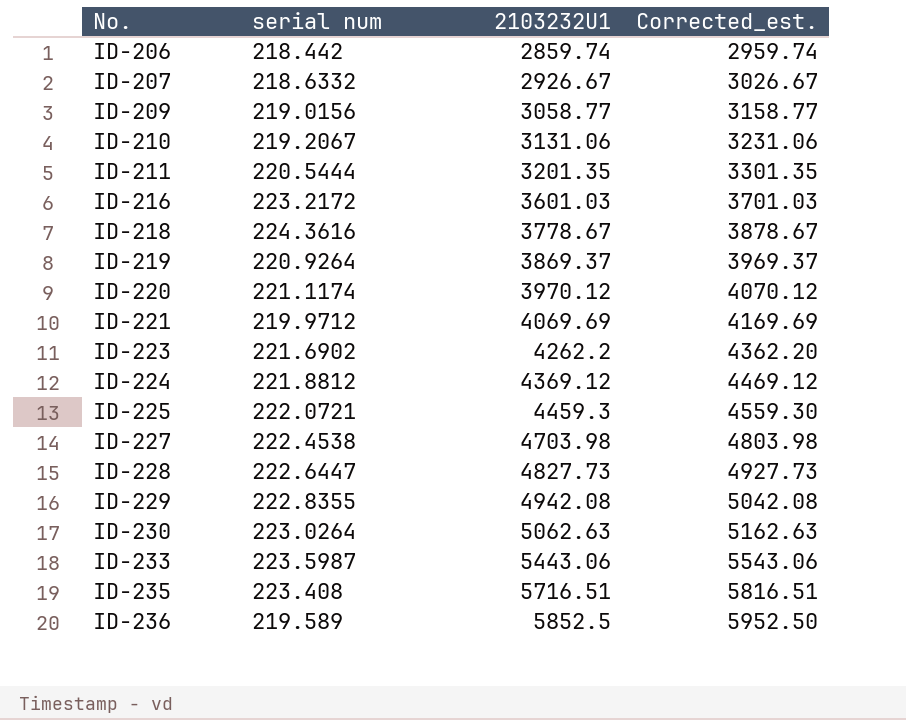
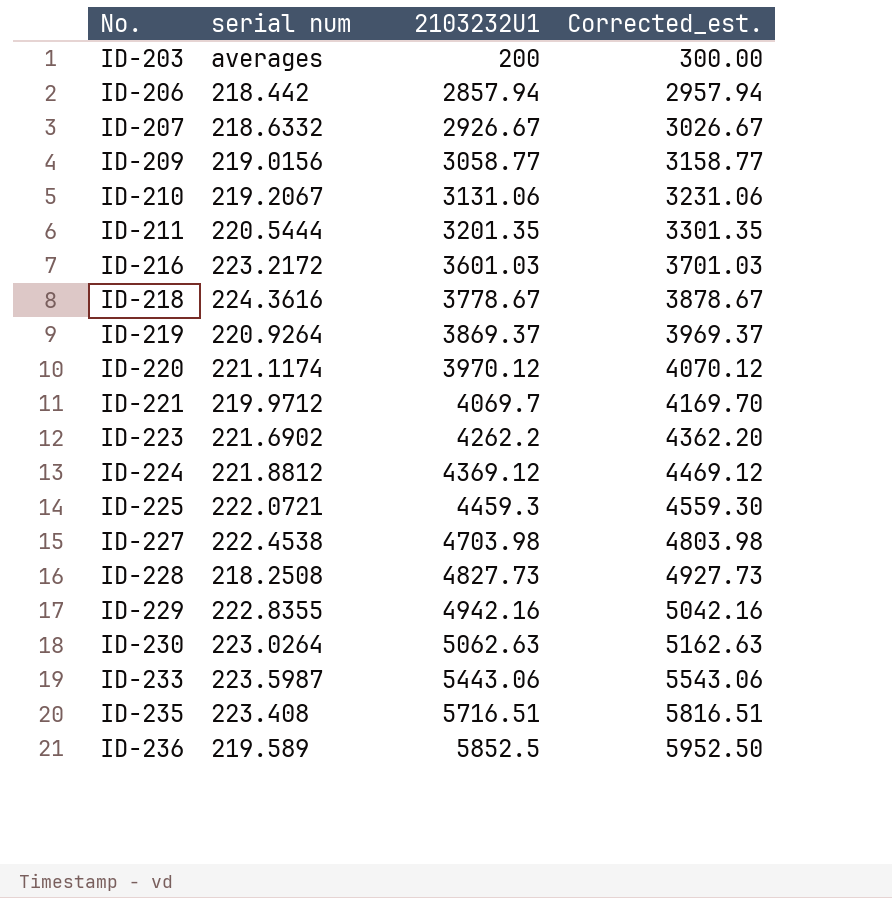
row ID-203: none -> averages | 200 | 300.00
ID-206 | 2103232U1: 2859.74 -> 2857.94
ID-206 | Corrected_est.: 2959.74 -> 2957.94
ID-221 | 2103232U1: 4069.69 -> 4069.7
ID-221 | Corrected_est.: 4169.69 -> 4169.70
ID-228 | serial num: 222.6447 -> 218.2508
ID-229 | 2103232U1: 4942.08 -> 4942.16
ID-229 | Corrected_est.: 5042.08 -> 5042.16

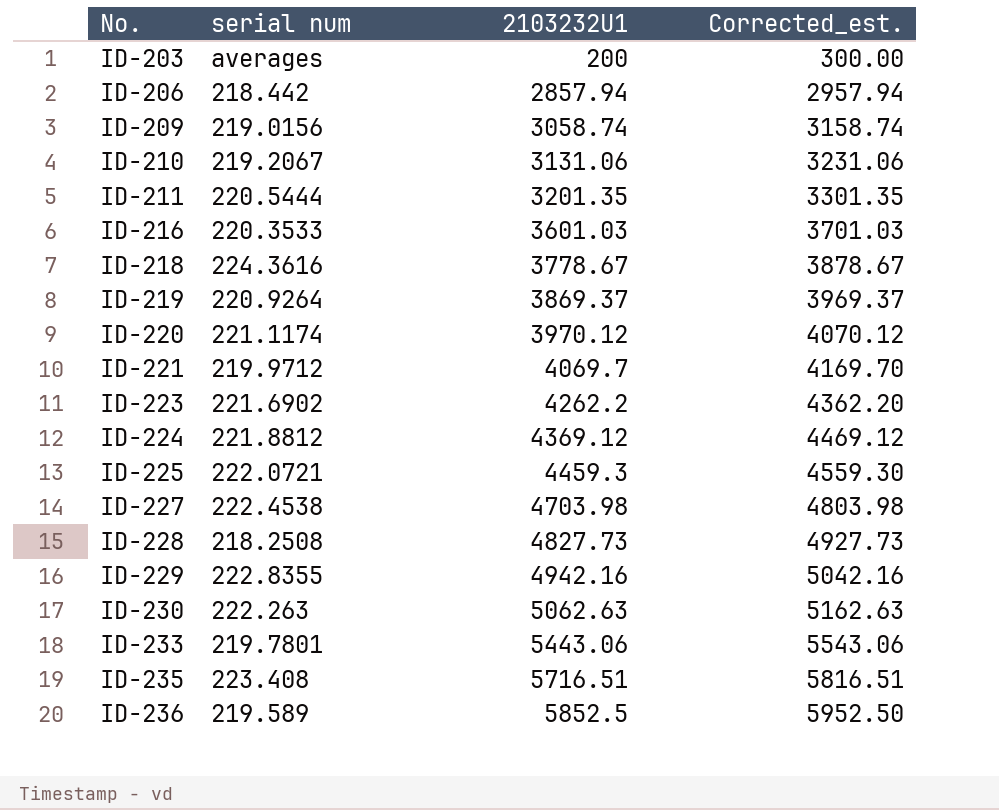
row ID-207: 218.6332 | 2926.67 | 3026.67 -> none
ID-209 | 2103232U1: 3058.77 -> 3058.74
ID-209 | Corrected_est.: 3158.77 -> 3158.74
ID-216 | serial num: 223.2172 -> 220.3533
ID-230 | serial num: 223.0264 -> 222.263
ID-233 | serial num: 223.5987 -> 219.7801

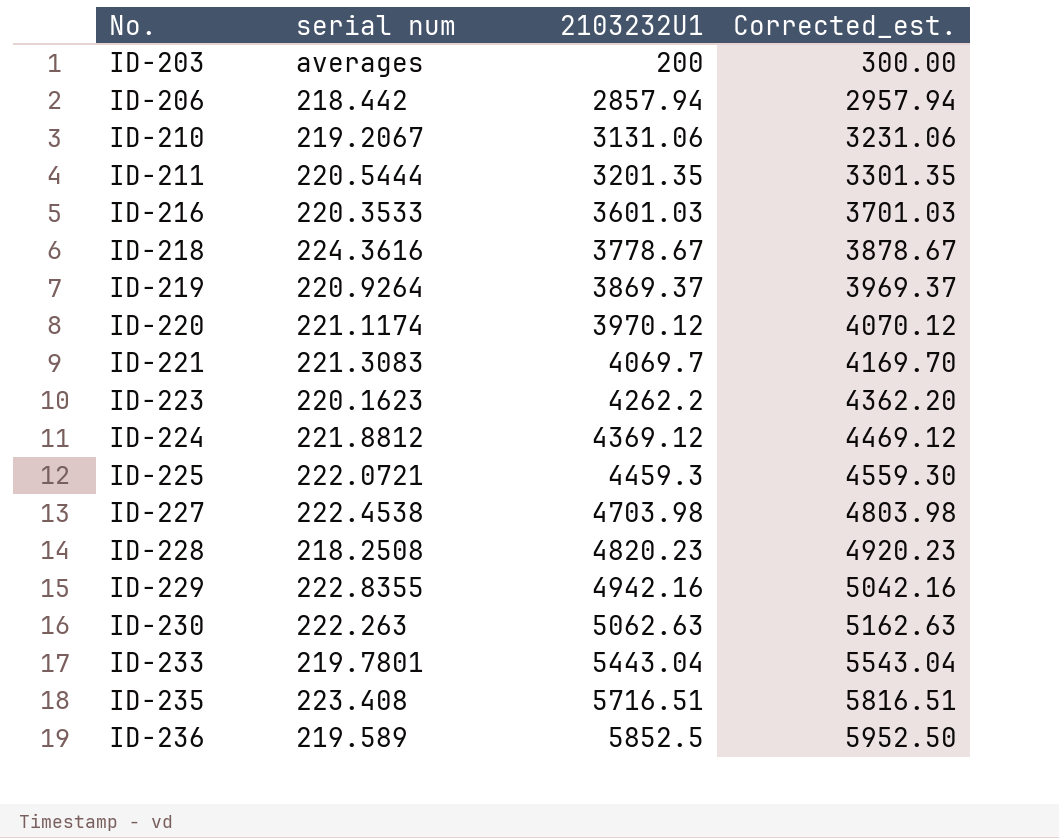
row ID-209: 219.0156 | 3058.74 | 3158.74 -> none
ID-221 | serial num: 219.9712 -> 221.3083
ID-223 | serial num: 221.6902 -> 220.1623
ID-228 | 2103232U1: 4827.73 -> 4820.23
ID-228 | Corrected_est.: 4927.73 -> 4920.23
ID-233 | 2103232U1: 5443.06 -> 5443.04
ID-233 | Corrected_est.: 5543.06 -> 5543.04

